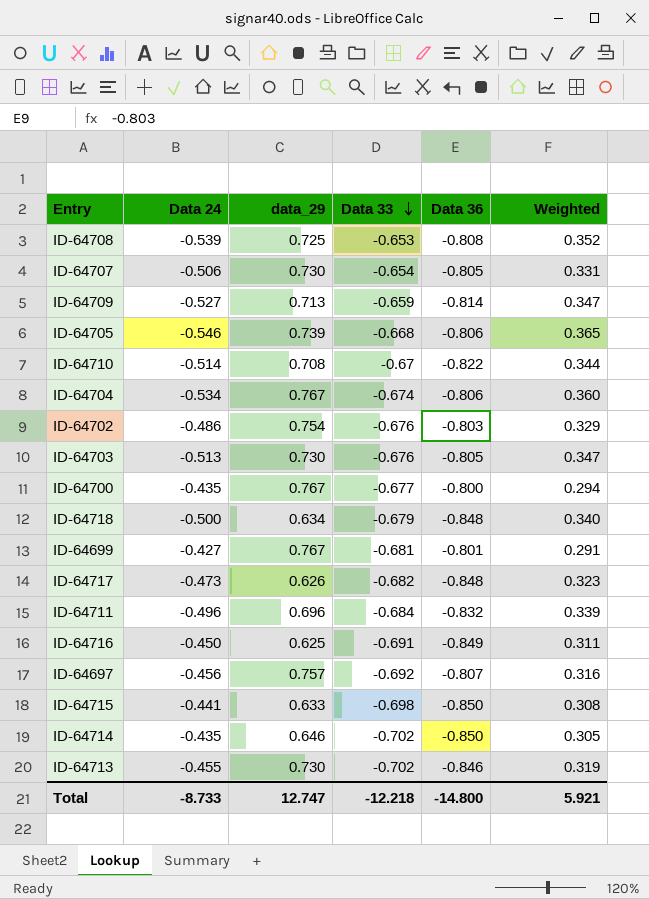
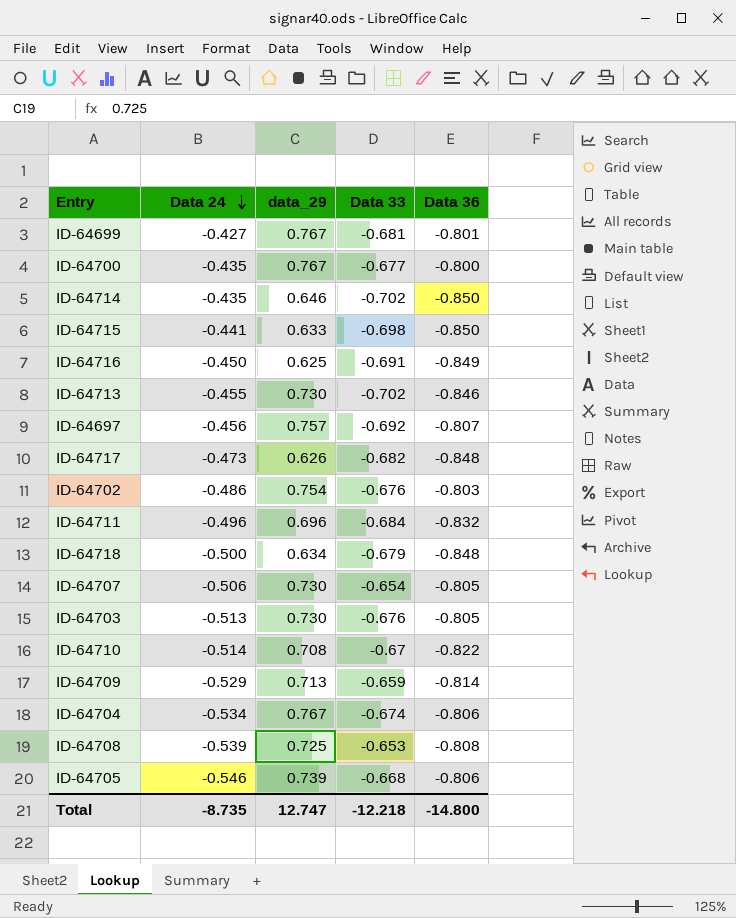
row order: Data 33 descending -> Data 24 descending
column Weighted | formula: [Data 24] * [Data 33] -> none
ID-64709 | Data 24: -0.527 -> -0.529
Total | Data 24: -8.733 -> -8.735

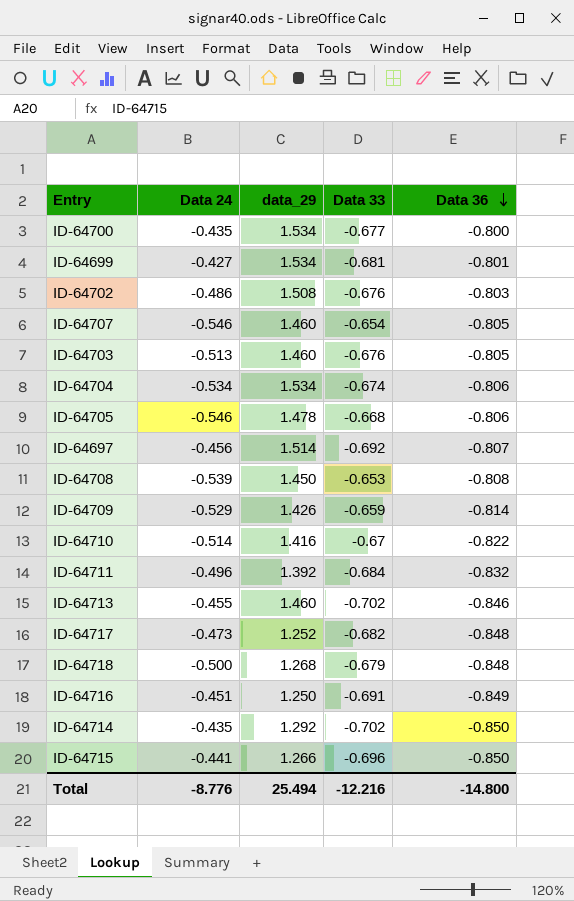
row order: Data 24 descending -> Data 36 descending
ID-64700 | data_29: 0.767 -> 1.534
ID-64699 | data_29: 0.767 -> 1.534
ID-64702 | data_29: 0.754 -> 1.508
ID-64707 | Data 24: -0.506 -> -0.546
ID-64707 | data_29: 0.730 -> 1.460
ID-64703 | data_29: 0.730 -> 1.460
ID-64704 | data_29: 0.767 -> 1.534
ID-64705 | data_29: 0.739 -> 1.478
ID-64697 | data_29: 0.757 -> 1.514
ID-64708 | data_29: 0.725 -> 1.450
ID-64709 | data_29: 0.713 -> 1.426
ID-64710 | data_29: 0.708 -> 1.416
ID-64711 | data_29: 0.696 -> 1.392
ID-64713 | data_29: 0.730 -> 1.460
ID-64717 | data_29: 0.626 -> 1.252
ID-64718 | data_29: 0.634 -> 1.268
ID-64716 | Data 24: -0.450 -> -0.451
ID-64716 | data_29: 0.625 -> 1.250
ID-64714 | data_29: 0.646 -> 1.292
ID-64715 | data_29: 0.633 -> 1.266
ID-64715 | Data 33: -0.698 -> -0.696
Total | Data 24: -8.735 -> -8.776
Total | data_29: 12.747 -> 25.494
Total | Data 33: -12.218 -> -12.216

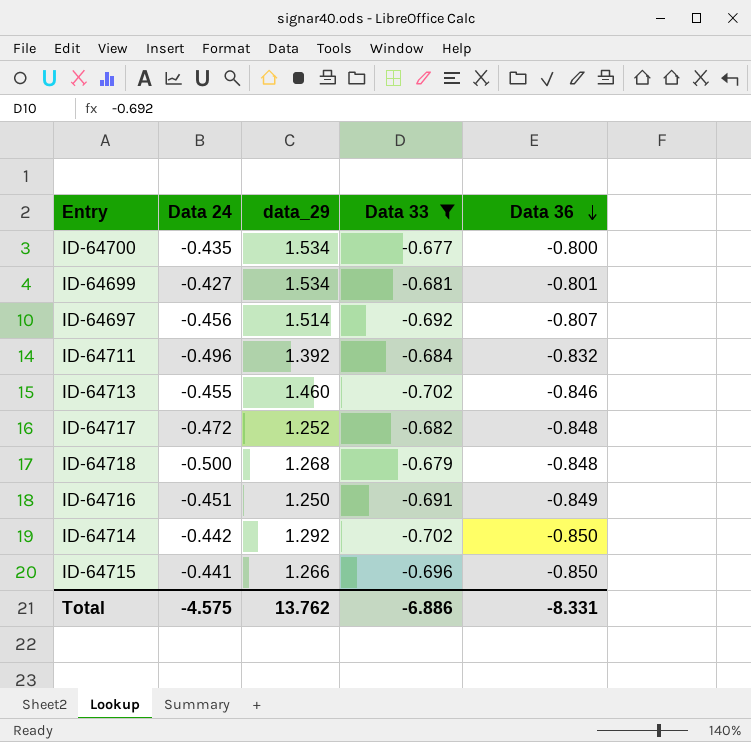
filter: none -> Data 33 <= -0.677
ID-64717 | Data 24: -0.473 -> -0.472
ID-64714 | Data 24: -0.435 -> -0.442
Total | Data 24: -8.776 -> -4.575
Total | data_29: 25.494 -> 13.762
Total | Data 33: -12.216 -> -6.886
Total | Data 36: -14.800 -> -8.331

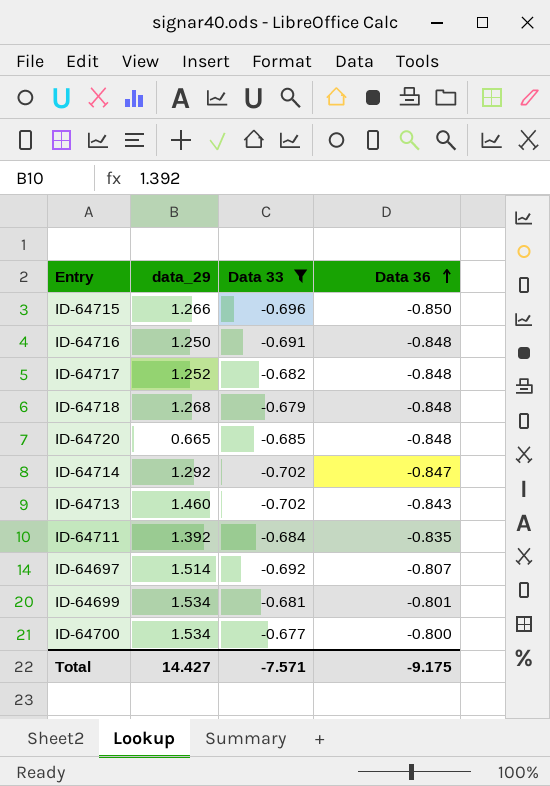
row order: Data 36 descending -> Data 36 ascending
column Data 24 | position: 2 -> none
ID-64716 | Data 36: -0.849 -> -0.848
row ID-64720: none -> 0.665 | -0.685 | -0.848
ID-64714 | Data 36: -0.850 -> -0.847
ID-64713 | Data 36: -0.846 -> -0.843
ID-64711 | Data 36: -0.832 -> -0.835
Total | data_29: 13.762 -> 14.427
Total | Data 33: -6.886 -> -7.571
Total | Data 36: -8.331 -> -9.175

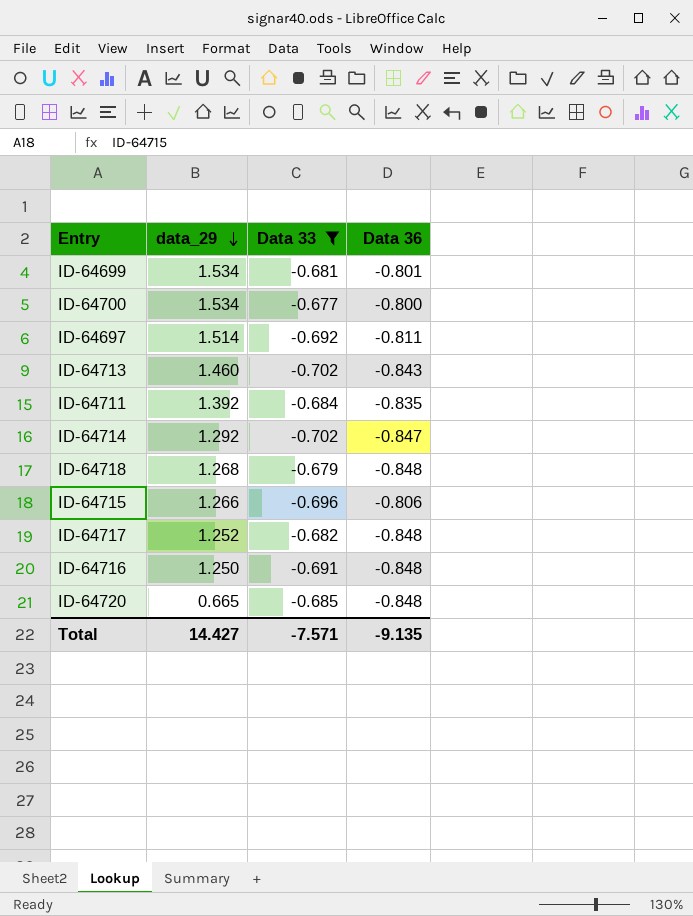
row order: Data 36 ascending -> data_29 descending
ID-64697 | Data 36: -0.807 -> -0.811
ID-64715 | Data 36: -0.850 -> -0.806
Total | Data 36: -9.175 -> -9.135

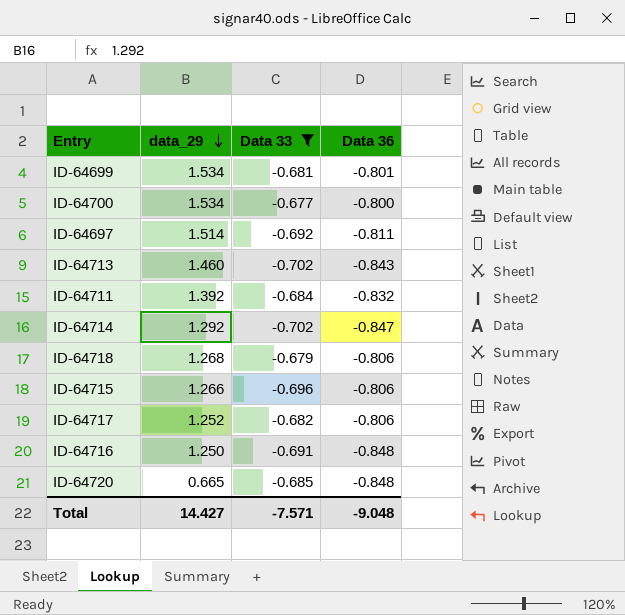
ID-64711 | Data 36: -0.835 -> -0.832
ID-64718 | Data 36: -0.848 -> -0.806
ID-64717 | Data 36: -0.848 -> -0.806
Total | Data 36: -9.135 -> -9.048

